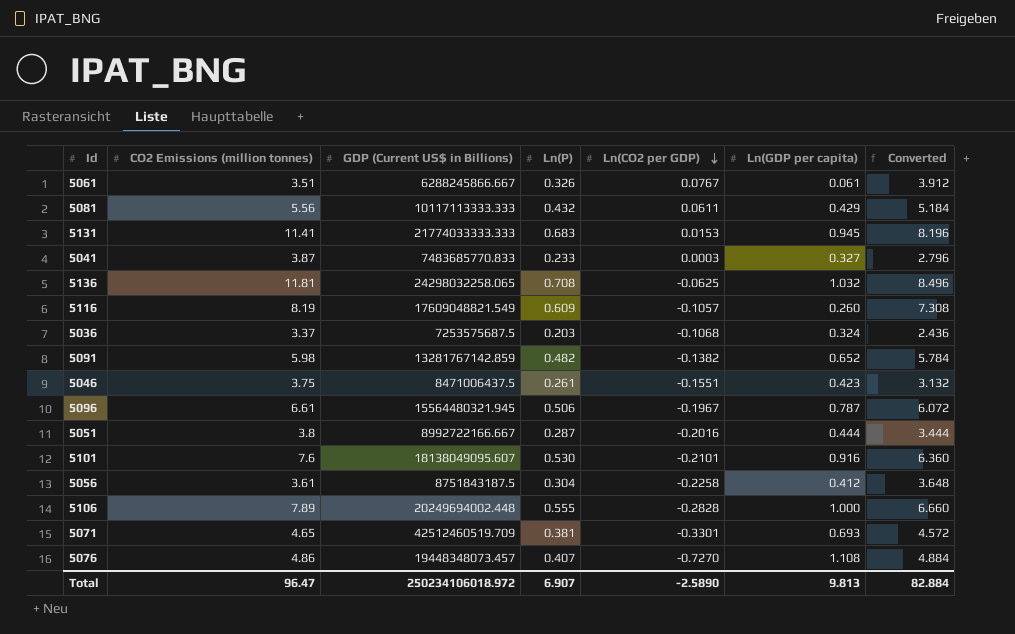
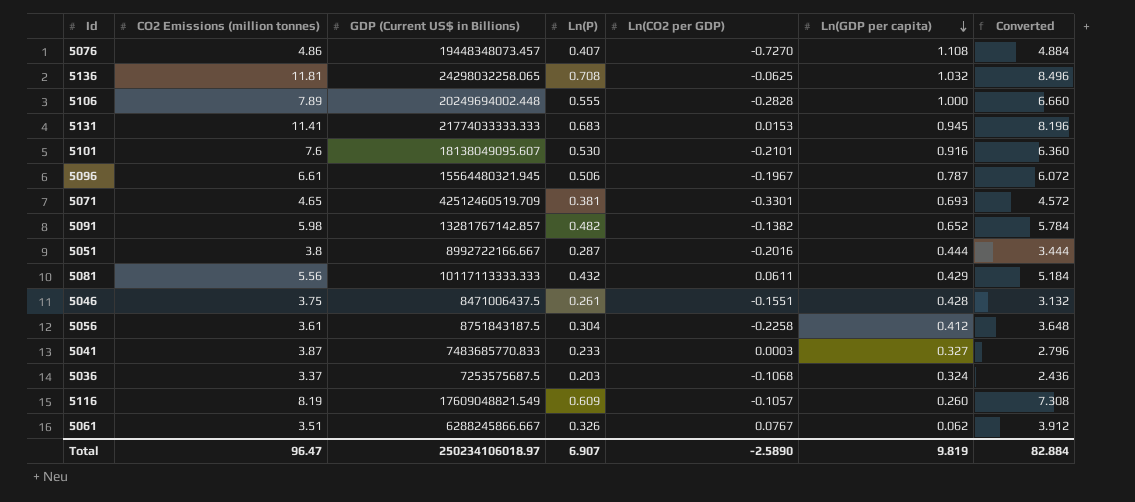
row order: Ln(CO2 per GDP) descending -> Ln(GDP per capita) descending
5091 | GDP (Current US$ in Billions): 13281767142.859 -> 13281767142.857
5046 | Ln(GDP per capita): 0.423 -> 0.428
5061 | Ln(GDP per capita): 0.061 -> 0.062
Total | GDP (Current US$ in Billions): 250234106018.972 -> 250234106018.97
Total | Ln(GDP per capita): 9.813 -> 9.819

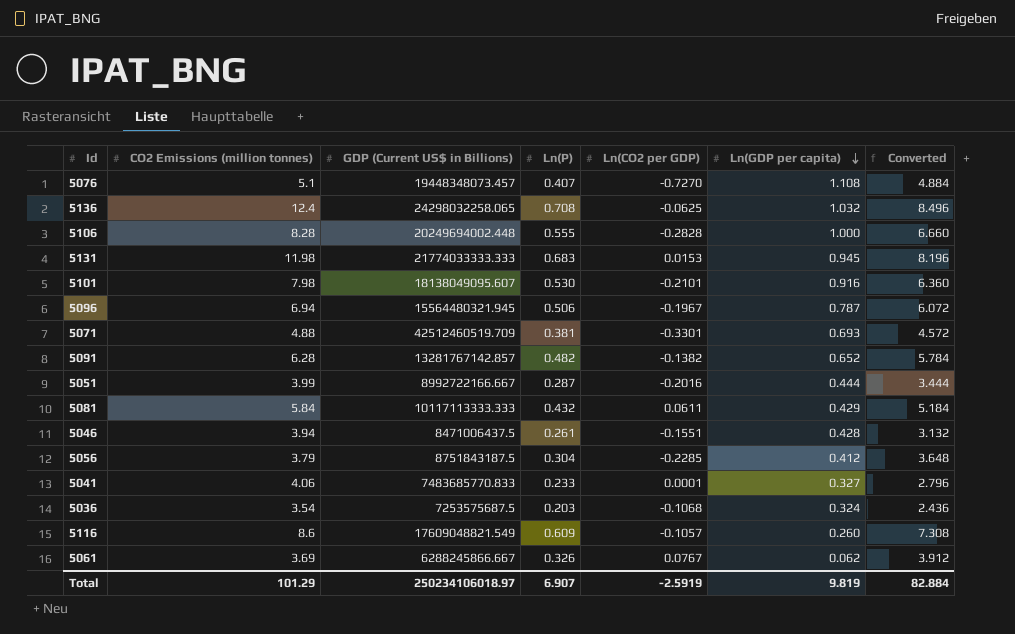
5076 | CO2 Emissions (million tonnes): 4.86 -> 5.1
5136 | CO2 Emissions (million tonnes): 11.81 -> 12.4
5106 | CO2 Emissions (million tonnes): 7.89 -> 8.28
5131 | CO2 Emissions (million tonnes): 11.41 -> 11.98
5101 | CO2 Emissions (million tonnes): 7.6 -> 7.98
5096 | CO2 Emissions (million tonnes): 6.61 -> 6.94
5071 | CO2 Emissions (million tonnes): 4.65 -> 4.88
5091 | CO2 Emissions (million tonnes): 5.98 -> 6.28
5051 | CO2 Emissions (million tonnes): 3.8 -> 3.99
5081 | CO2 Emissions (million tonnes): 5.56 -> 5.84
5046 | CO2 Emissions (million tonnes): 3.75 -> 3.94
5056 | CO2 Emissions (million tonnes): 3.61 -> 3.79
5056 | Ln(CO2 per GDP): -0.2258 -> -0.2285
5041 | CO2 Emissions (million tonnes): 3.87 -> 4.06
5041 | Ln(CO2 per GDP): 0.0003 -> 0.0001
5036 | CO2 Emissions (million tonnes): 3.37 -> 3.54
5116 | CO2 Emissions (million tonnes): 8.19 -> 8.6
5061 | CO2 Emissions (million tonnes): 3.51 -> 3.69
Total | CO2 Emissions (million tonnes): 96.47 -> 101.29
Total | Ln(CO2 per GDP): -2.5890 -> -2.5919

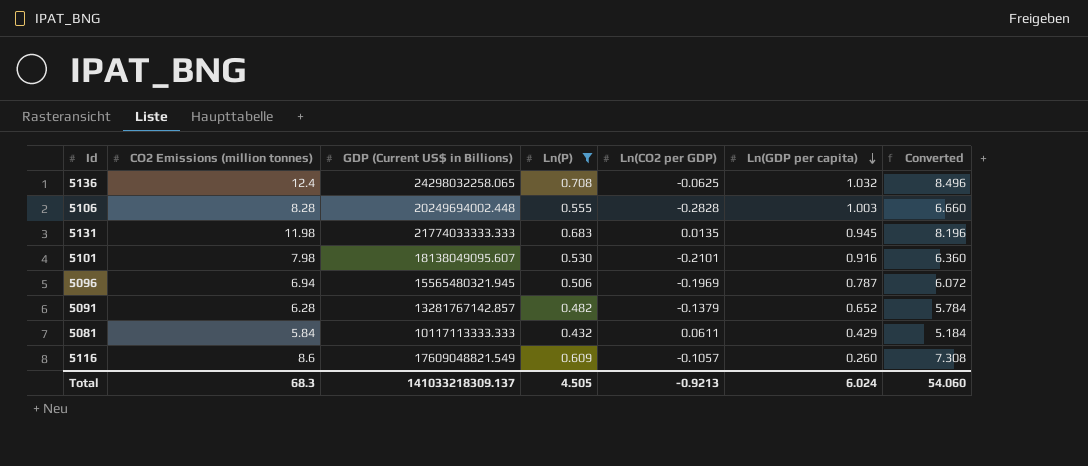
filter: none -> Ln(P) >= 0.432
5106 | Ln(GDP per capita): 1.000 -> 1.003
5131 | Ln(CO2 per GDP): 0.0153 -> 0.0135
5096 | GDP (Current US$ in Billions): 15564480321.945 -> 15565480321.945
5096 | Ln(CO2 per GDP): -0.1967 -> -0.1969
5091 | Ln(CO2 per GDP): -0.1382 -> -0.1379
Total | CO2 Emissions (million tonnes): 101.29 -> 68.3
Total | GDP (Current US$ in Billions): 250234106018.97 -> 141033218309.137
Total | Ln(P): 6.907 -> 4.505
Total | Ln(CO2 per GDP): -2.5919 -> -0.9213
Total | Ln(GDP per capita): 9.819 -> 6.024
Total | Converted: 82.884 -> 54.060

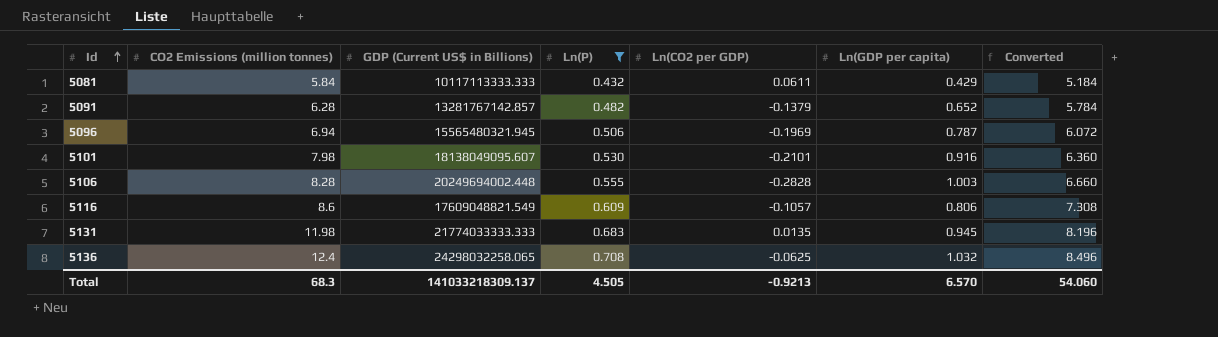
row order: Ln(GDP per capita) descending -> Id ascending
5116 | Ln(GDP per capita): 0.260 -> 0.806
Total | Ln(GDP per capita): 6.024 -> 6.570

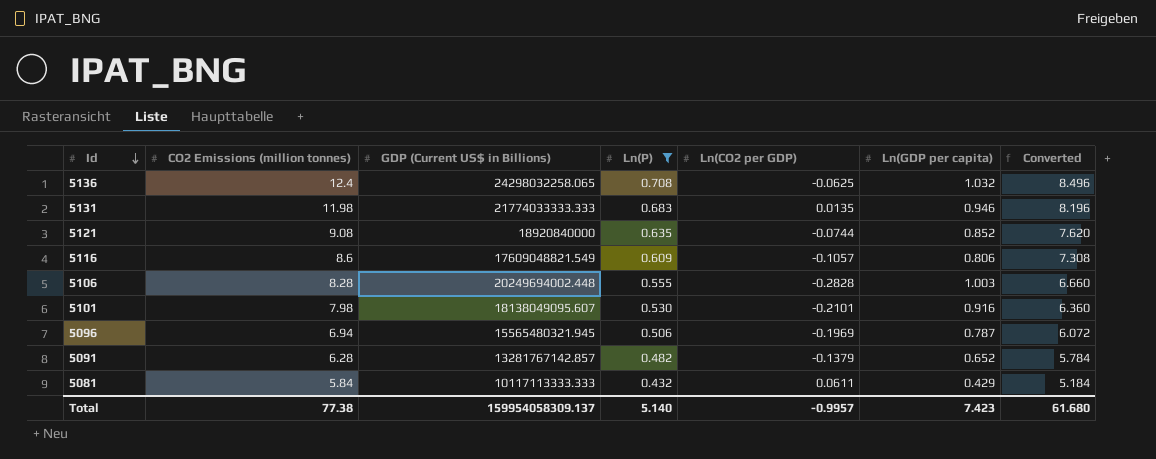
row order: Id ascending -> Id descending
5131 | Ln(GDP per capita): 0.945 -> 0.946
row 5121: none -> 9.08 | 18920840000 | 0.635 | -0.0744 | 0.852 | 7.620
Total | CO2 Emissions (million tonnes): 68.3 -> 77.38
Total | GDP (Current US$ in Billions): 141033218309.137 -> 159954058309.137
Total | Ln(P): 4.505 -> 5.140
Total | Ln(CO2 per GDP): -0.9213 -> -0.9957
Total | Ln(GDP per capita): 6.570 -> 7.423
Total | Converted: 54.060 -> 61.680

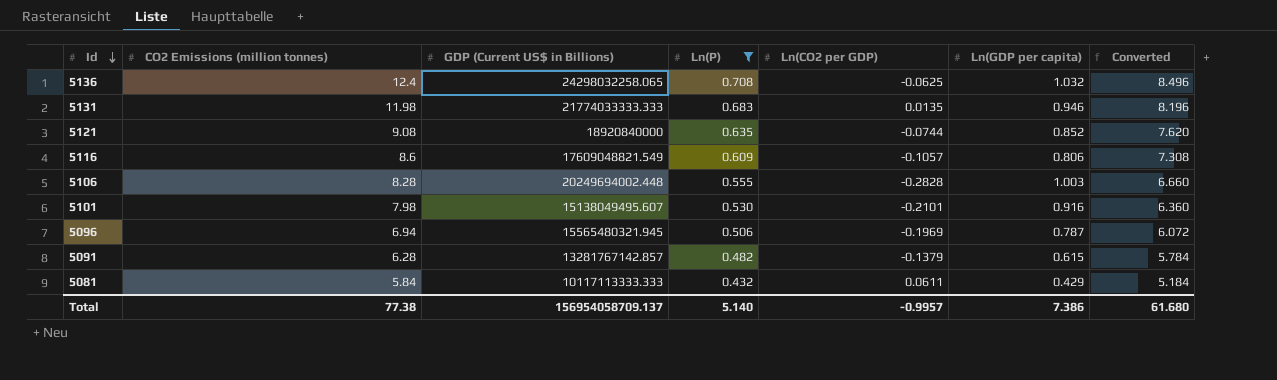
5101 | GDP (Current US$ in Billions): 18138049095.607 -> 15138049495.607
5091 | Ln(GDP per capita): 0.652 -> 0.615
Total | GDP (Current US$ in Billions): 159954058309.137 -> 156954058709.137
Total | Ln(GDP per capita): 7.423 -> 7.386

